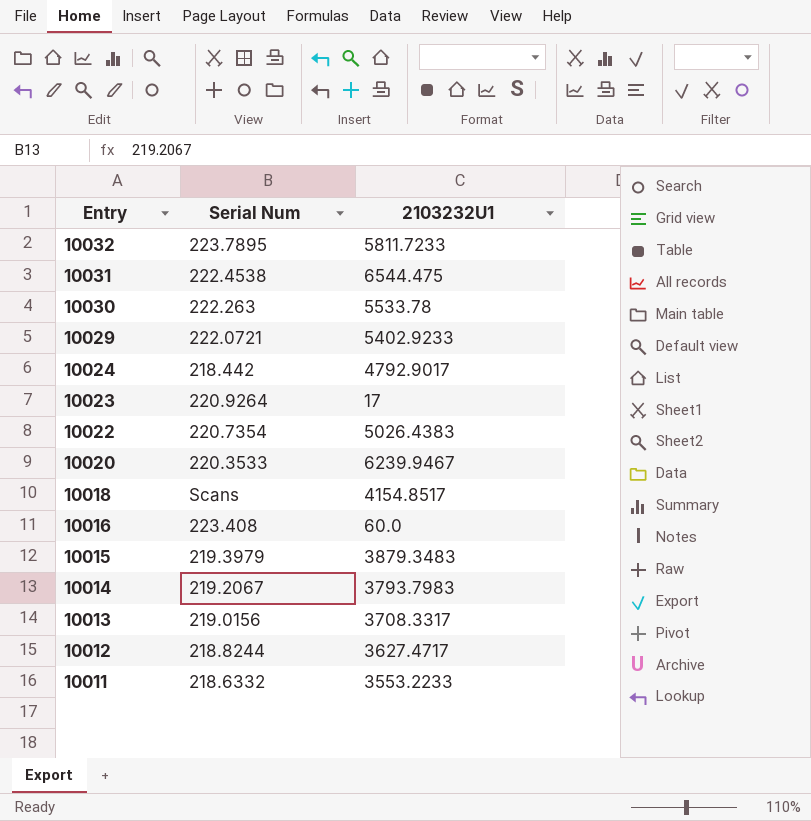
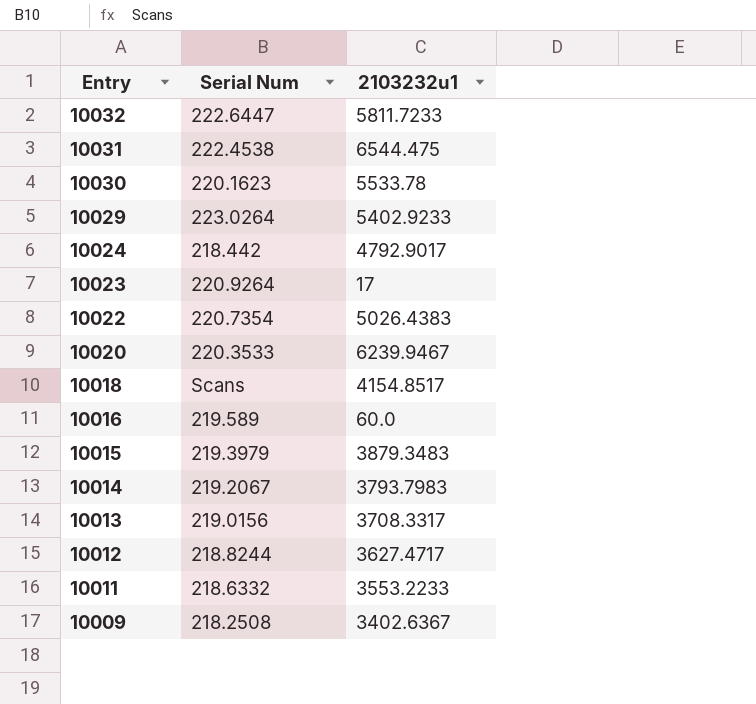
column name: 2103232U1 -> 2103232u1
10032 | Serial Num: 223.7895 -> 222.6447
10030 | Serial Num: 222.263 -> 220.1623
10029 | Serial Num: 222.0721 -> 223.0264
10016 | Serial Num: 223.408 -> 219.589
row 10009: none -> 218.2508 | 3402.6367

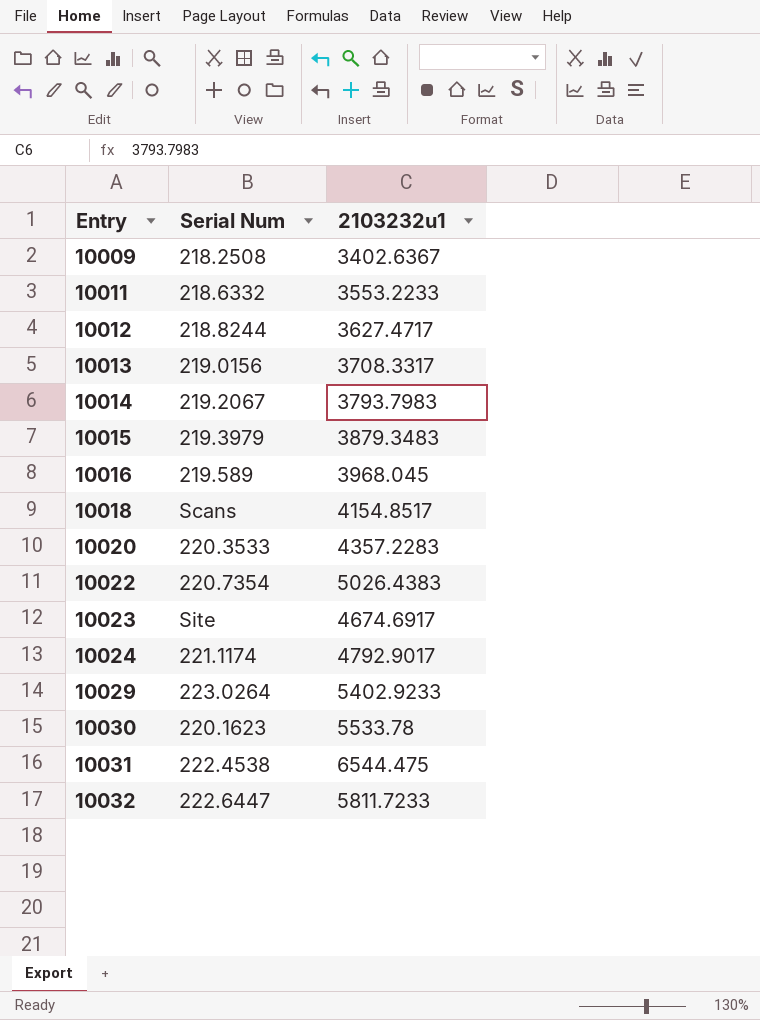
row order: Entry descending -> Entry ascending
10016 | 2103232u1: 60.0 -> 3968.045
10020 | 2103232u1: 6239.9467 -> 4357.2283
10023 | Serial Num: 220.9264 -> Site
10023 | 2103232u1: 17 -> 4674.6917
10024 | Serial Num: 218.442 -> 221.1174

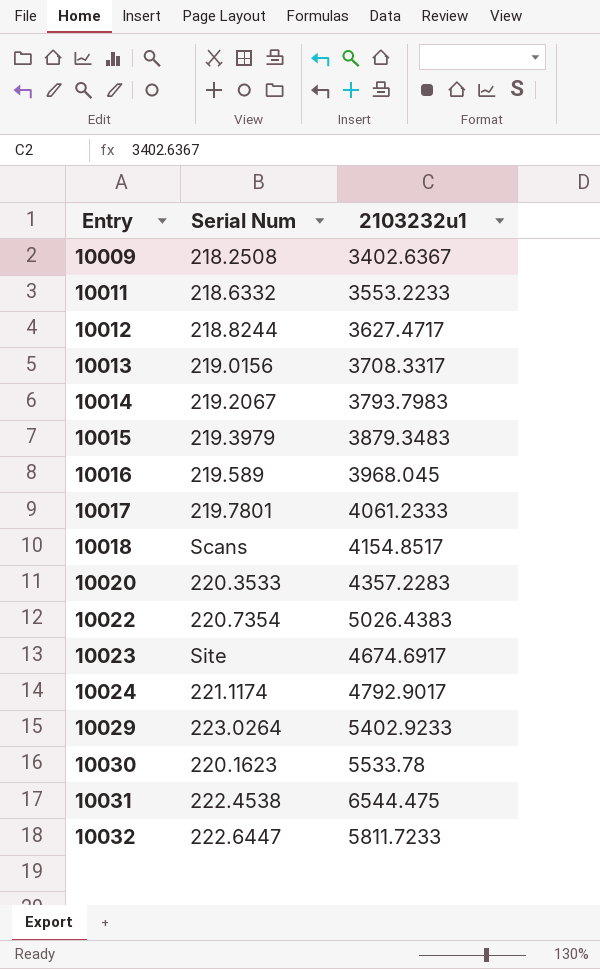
row 10017: none -> 219.7801 | 4061.2333

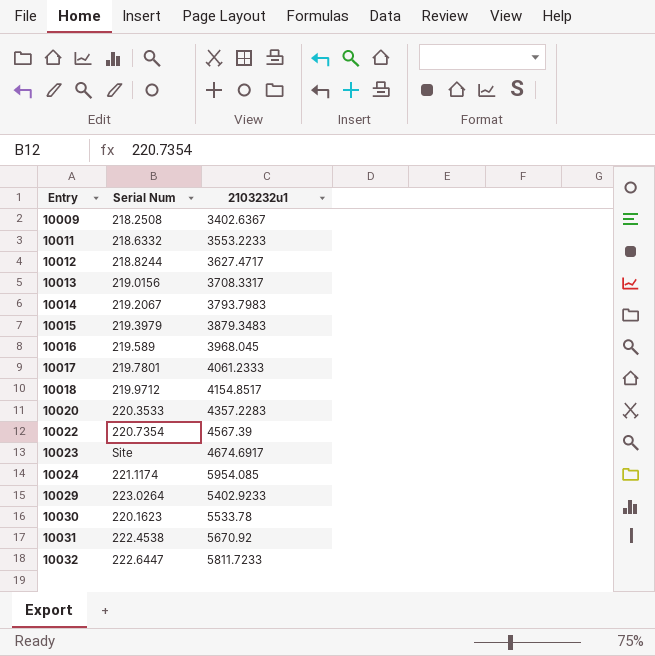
10018 | Serial Num: Scans -> 219.9712
10022 | 2103232u1: 5026.4383 -> 4567.39
10024 | 2103232u1: 4792.9017 -> 5954.085
10031 | 2103232u1: 6544.475 -> 5670.92

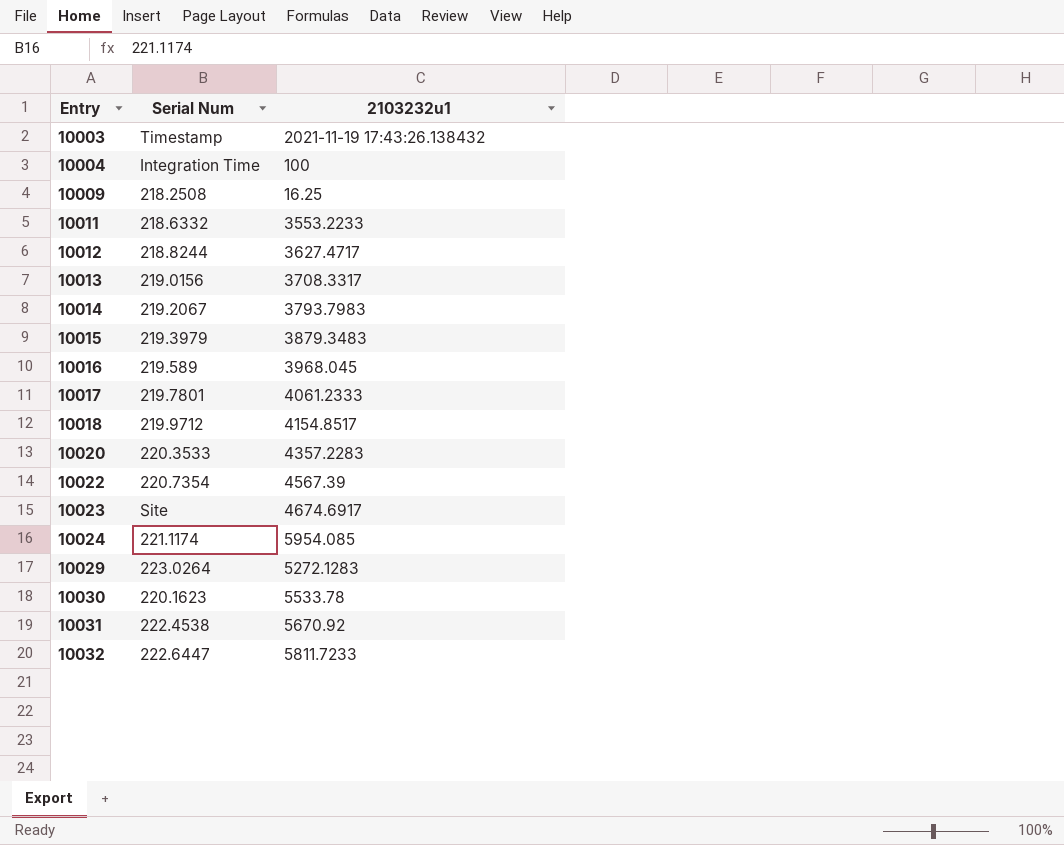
row 10003: none -> Timestamp | 2021-11-19 17:43:26.138432
row 10004: none -> Integration Time | 100
10009 | 2103232u1: 3402.6367 -> 16.25
10029 | 2103232u1: 5402.9233 -> 5272.1283

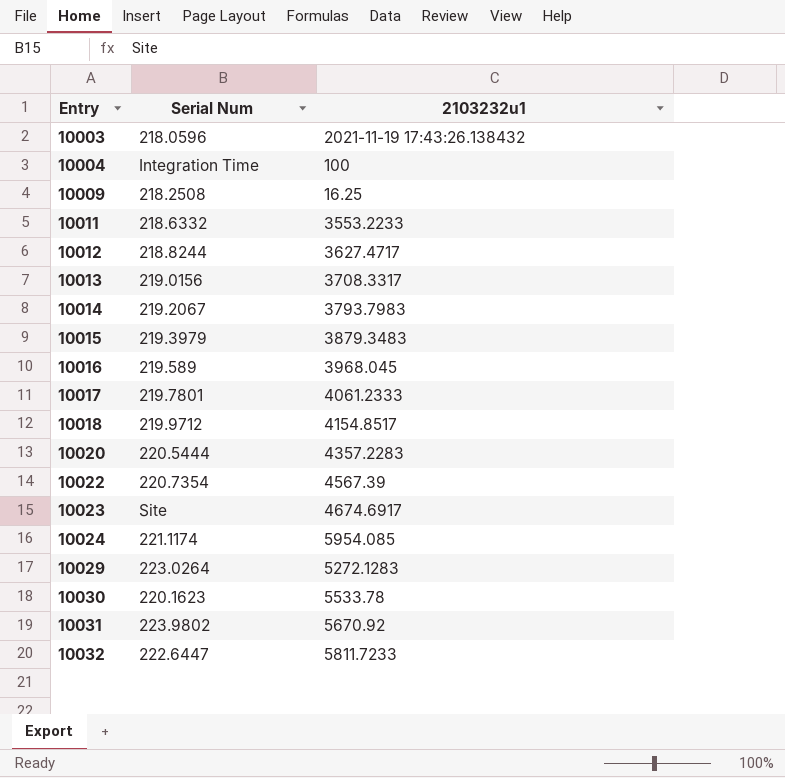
10003 | Serial Num: Timestamp -> 218.0596
10020 | Serial Num: 220.3533 -> 220.5444
10031 | Serial Num: 222.4538 -> 223.9802

